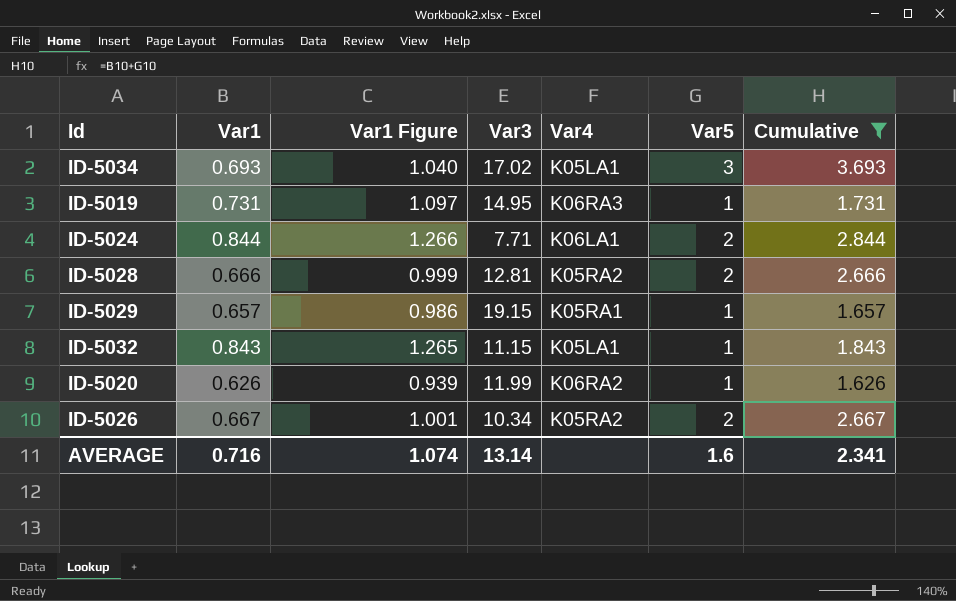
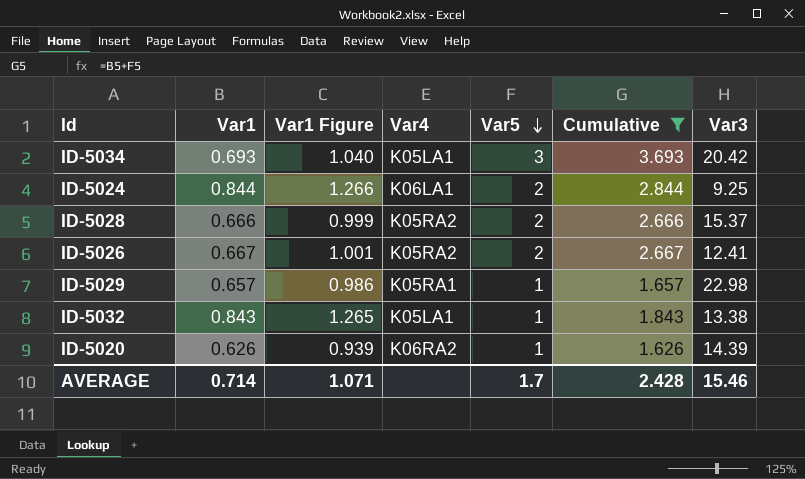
row order: none -> Var5 descending
column Var3 | position: 4 -> 7
row ID-5019: 0.731 | 1.097 | 14.95 | K06RA3 | 1 | 1.731 -> none
ID-5034 | Var3: 17.02 -> 20.42
ID-5024 | Var3: 7.71 -> 9.25
ID-5028 | Var3: 12.81 -> 15.37
ID-5026 | Var3: 10.34 -> 12.41
ID-5029 | Var3: 19.15 -> 22.98
ID-5032 | Var3: 11.15 -> 13.38
ID-5020 | Var3: 11.99 -> 14.39
AVERAGE | Var1: 0.716 -> 0.714
AVERAGE | Var1 Figure: 1.074 -> 1.071
AVERAGE | Var5: 1.6 -> 1.7
AVERAGE | Cumulative: 2.341 -> 2.428
AVERAGE | Var3: 13.14 -> 15.46

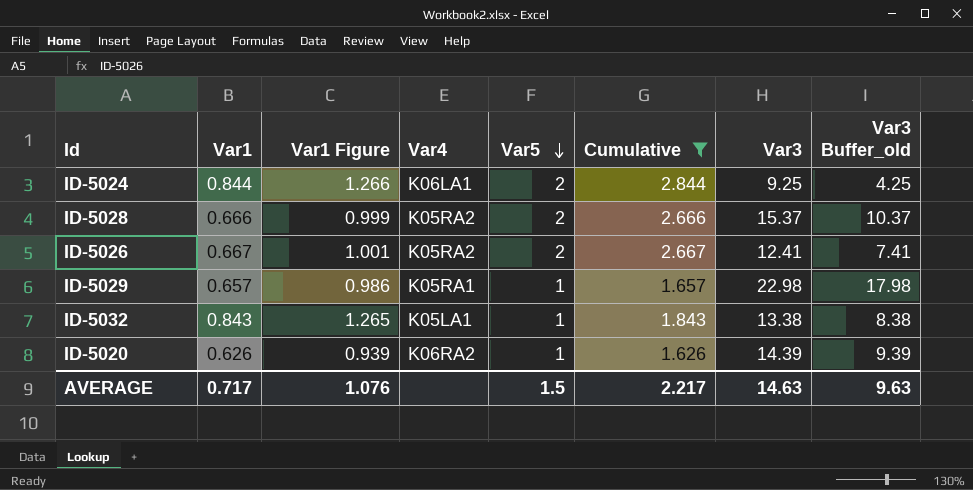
column Var3 Buffer_old | formula: none -> [Var3] - 5
row ID-5034: 0.693 | 1.040 | K05LA1 | 3 | 3.693 | 20.42 -> none
AVERAGE | Var1: 0.714 -> 0.717
AVERAGE | Var1 Figure: 1.071 -> 1.076
AVERAGE | Var5: 1.7 -> 1.5
AVERAGE | Cumulative: 2.428 -> 2.217
AVERAGE | Var3: 15.46 -> 14.63

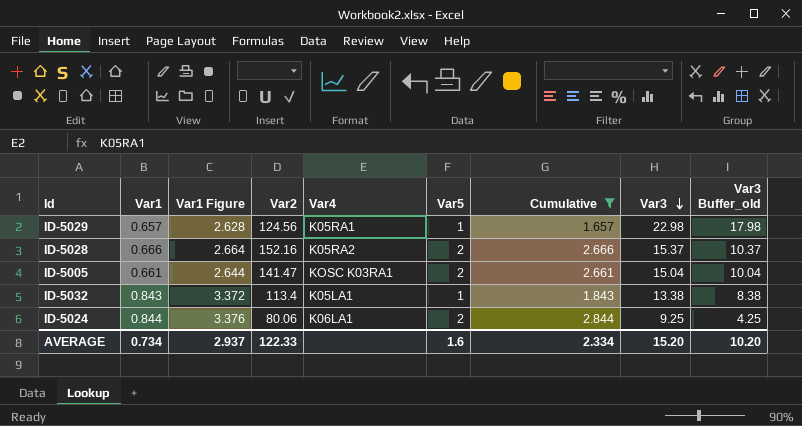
row order: Var5 descending -> Var3 descending
column Var1 Figure | formula: [Var1] * 1.5 -> [Var1] * 4
column Var2 | position: none -> 4
row ID-5026: 0.667 | 1.001 | K05RA2 | 2 | 2.667 | 12.41 | 7.41 -> none
row ID-5020: 0.626 | 0.939 | K06RA2 | 1 | 1.626 | 14.39 | 9.39 -> none
row ID-5005: none -> 0.661 | 2.644 | 141.47 | KOSC K03RA1 | 2 | 2.661 | 15.04 | 10.04
AVERAGE | Var1: 0.717 -> 0.734
AVERAGE | Var1 Figure: 1.076 -> 2.937
AVERAGE | Var5: 1.5 -> 1.6
AVERAGE | Cumulative: 2.217 -> 2.334
AVERAGE | Var3: 14.63 -> 15.20
AVERAGE | Var3 Buffer_old: 9.63 -> 10.20

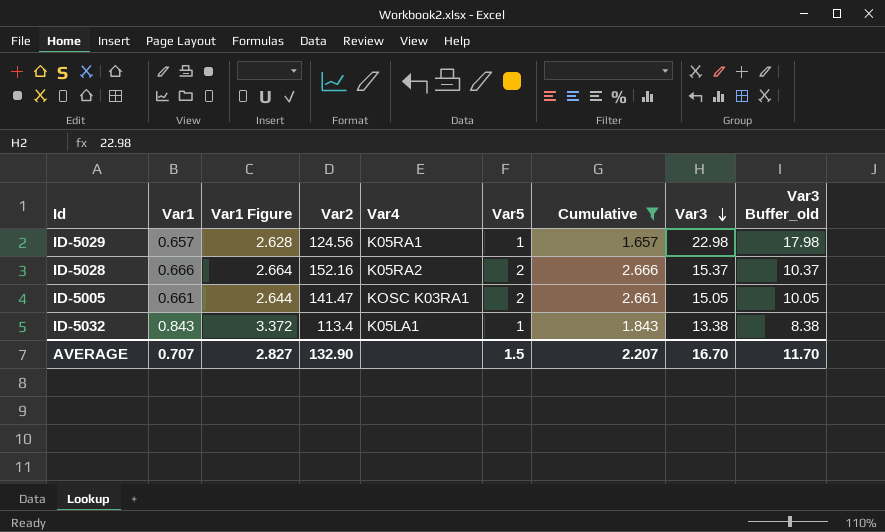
row ID-5024: 0.844 | 3.376 | 80.06 | K06LA1 | 2 | 2.844 | 9.25 | 4.25 -> none
ID-5005 | Var3: 15.04 -> 15.05
ID-5005 | Var3 Buffer_old: 10.04 -> 10.05
AVERAGE | Var1: 0.734 -> 0.707
AVERAGE | Var1 Figure: 2.937 -> 2.827
AVERAGE | Var2: 122.33 -> 132.90
AVERAGE | Var5: 1.6 -> 1.5
AVERAGE | Cumulative: 2.334 -> 2.207
AVERAGE | Var3: 15.20 -> 16.70
AVERAGE | Var3 Buffer_old: 10.20 -> 11.70

